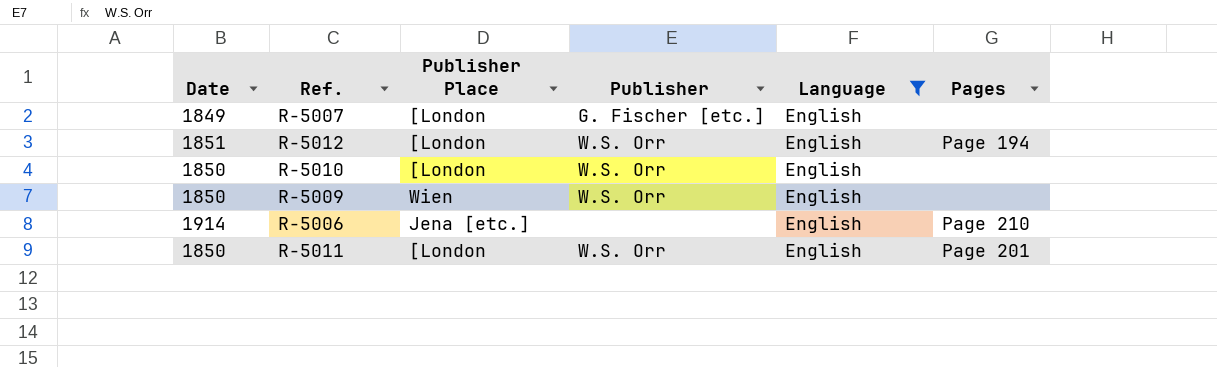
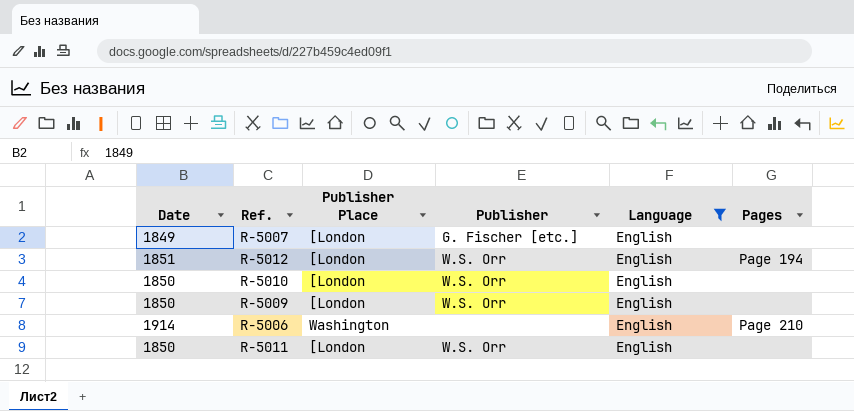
R-5009 | Publisher Place: Wien -> [London
R-5006 | Publisher Place: Jena [etc.] -> Washington
R-5011 | Pages: Page 201 -> none

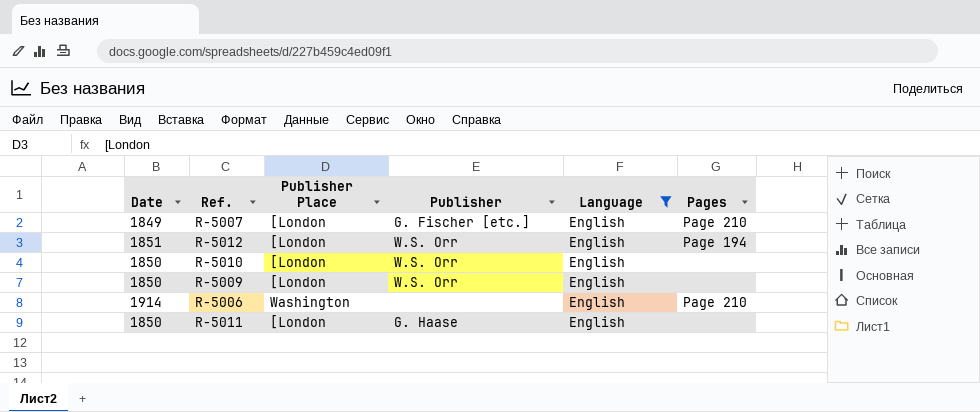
R-5007 | Pages: none -> Page 210
R-5011 | Publisher: W.S. Orr -> G. Haase

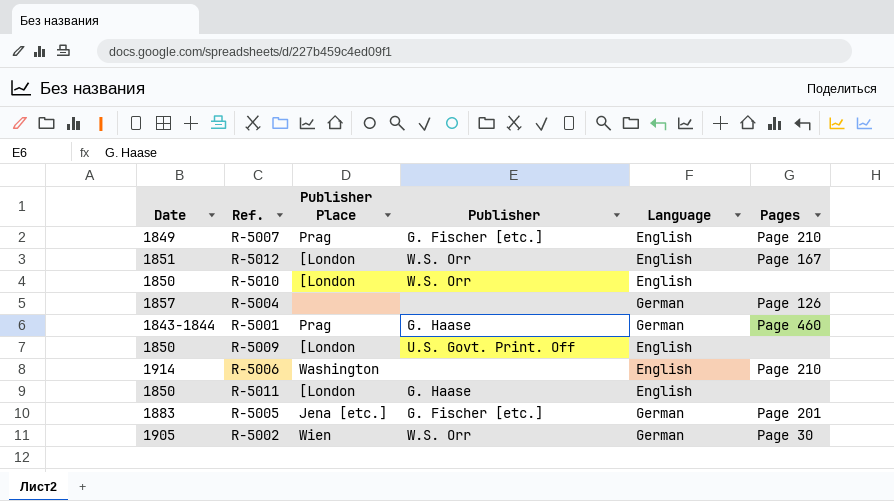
filter: Language = English -> none
R-5007 | Publisher Place: [London -> Prag
R-5012 | Pages: Page 194 -> Page 167
R-5009 | Publisher: W.S. Orr -> U.S. Govt. Print. Off

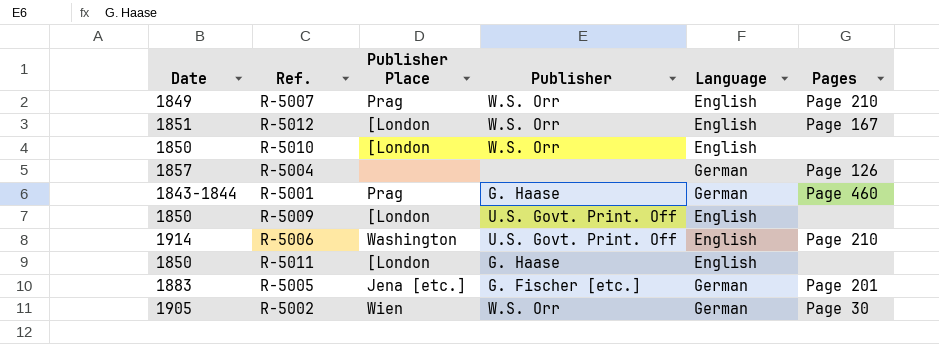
R-5007 | Publisher: G. Fischer [etc.] -> W.S. Orr
R-5006 | Publisher: none -> U.S. Govt. Print. Off

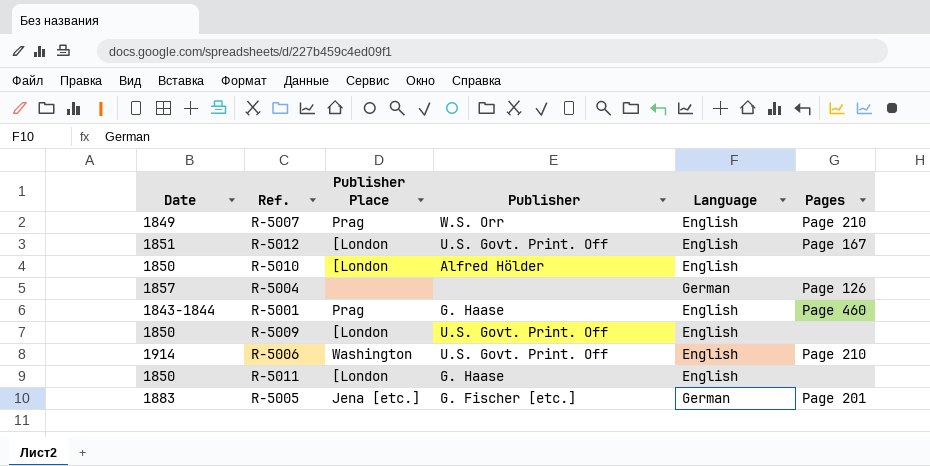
row R-5002: 1905 | Wien | W.S. Orr | German | Page 30 -> none
R-5012 | Publisher: W.S. Orr -> U.S. Govt. Print. Off
R-5010 | Publisher: W.S. Orr -> Alfred Hölder
R-5001 | Language: German -> English

